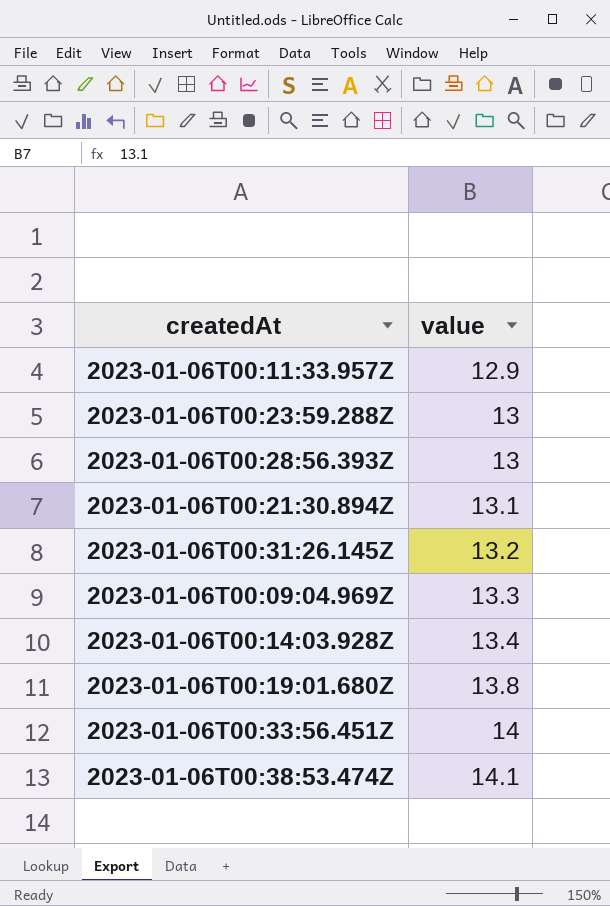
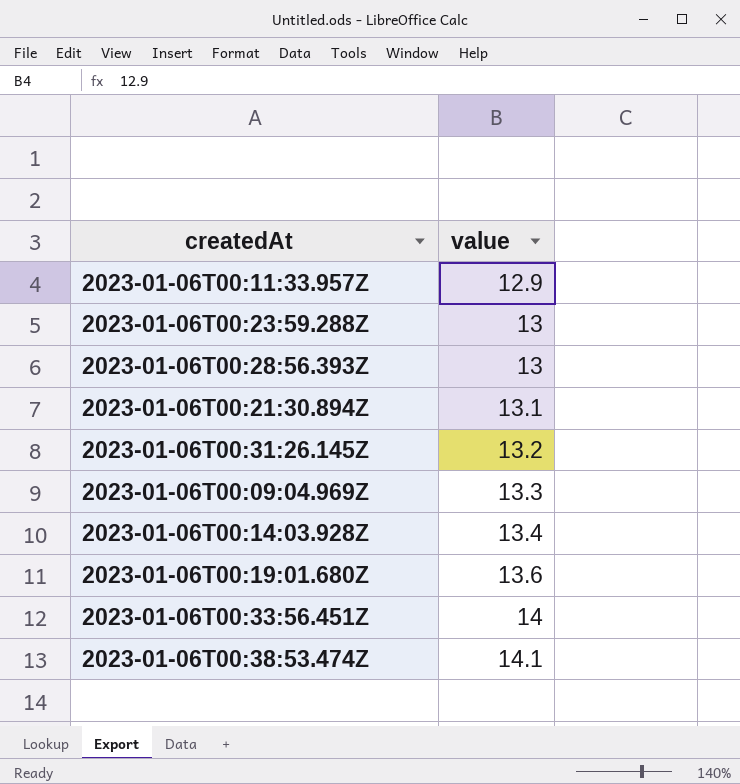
2023-01-06T00:19:01.680Z | value: 13.8 -> 13.6

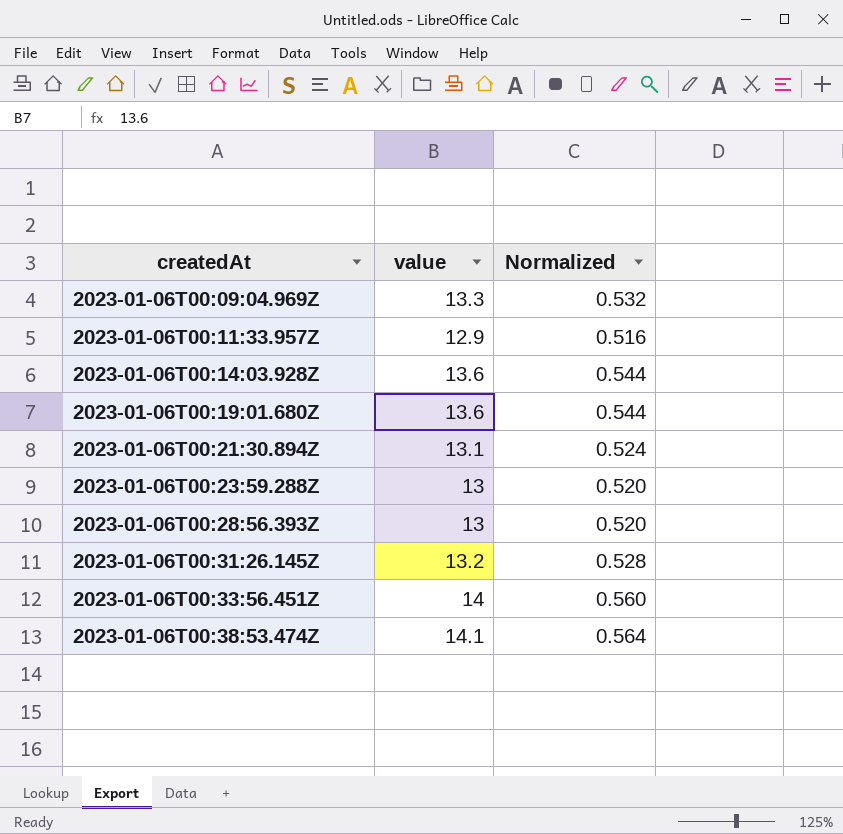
row order: value ascending -> createdAt ascending
column Normalized | formula: none -> [value] * 0.04
2023-01-06T00:14:03.928Z | value: 13.4 -> 13.6

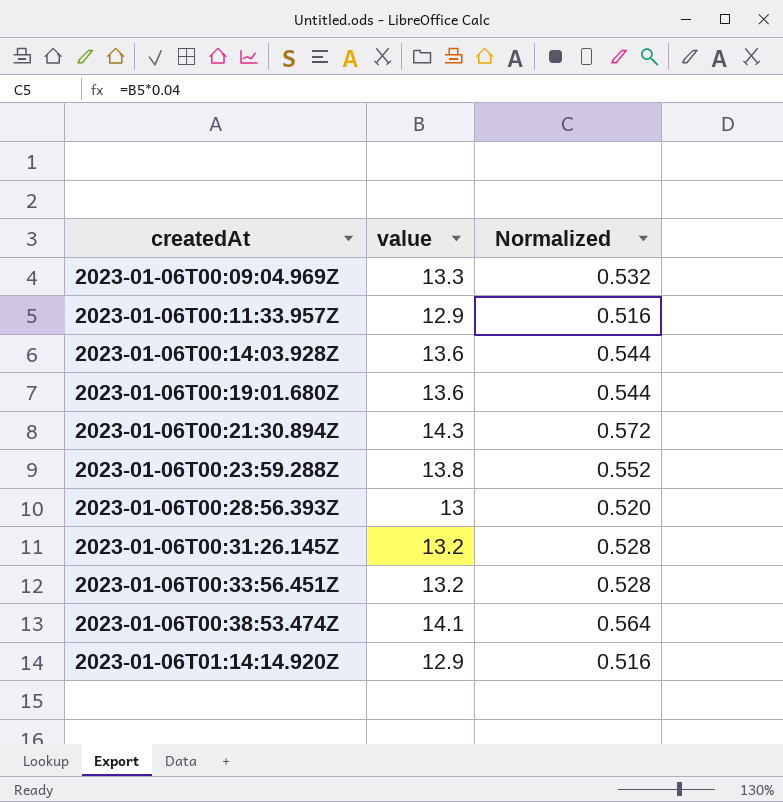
2023-01-06T00:21:30.894Z | value: 13.1 -> 14.3
2023-01-06T00:21:30.894Z | Normalized: 0.524 -> 0.572
2023-01-06T00:23:59.288Z | value: 13 -> 13.8
2023-01-06T00:23:59.288Z | Normalized: 0.520 -> 0.552
2023-01-06T00:33:56.451Z | value: 14 -> 13.2
2023-01-06T00:33:56.451Z | Normalized: 0.560 -> 0.528
row 2023-01-06T01:14:14.920Z: none -> 12.9 | 0.516

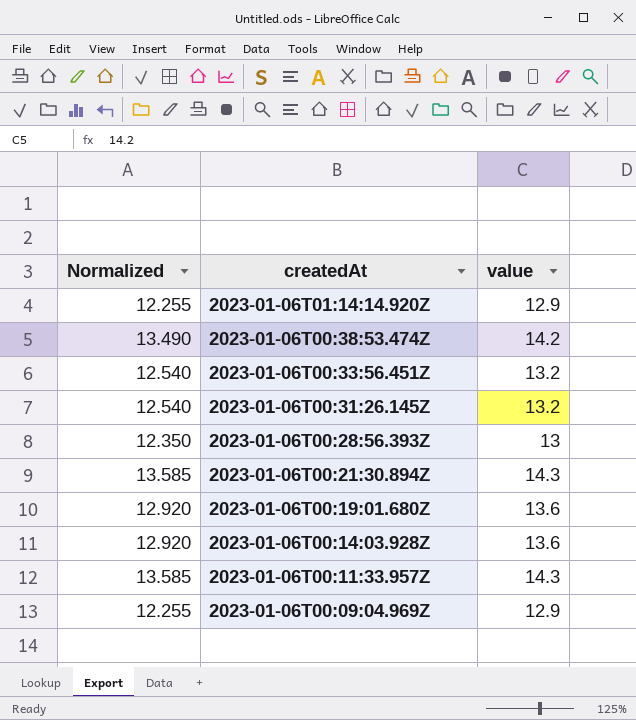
row order: createdAt ascending -> createdAt descending
column Normalized | formula: [value] * 0.04 -> [value] * 0.95
column Normalized | position: 3 -> 1
row 2023-01-06T00:23:59.288Z: 13.8 | 0.552 -> none
2023-01-06T00:38:53.474Z | value: 14.1 -> 14.2
2023-01-06T00:11:33.957Z | value: 12.9 -> 14.3
2023-01-06T00:09:04.969Z | value: 13.3 -> 12.9

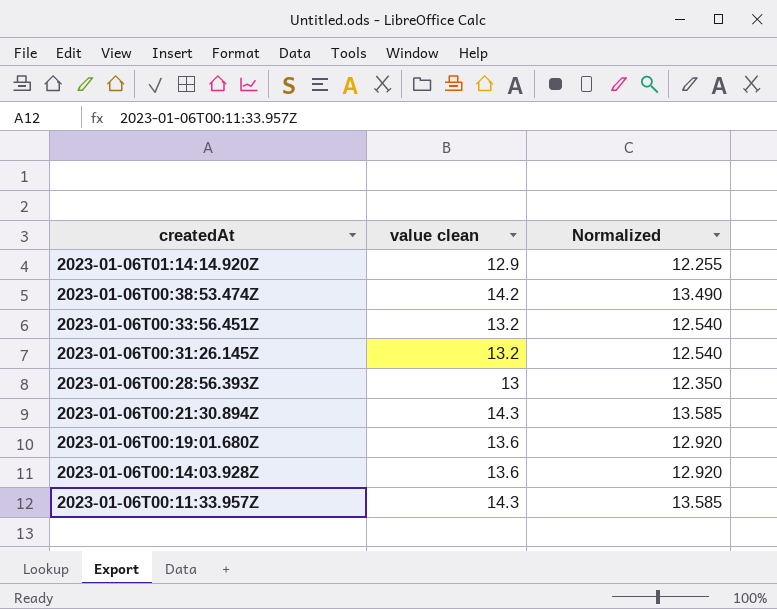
column name: value -> value clean
column Normalized | position: 1 -> 3
row 2023-01-06T00:09:04.969Z: 12.255 | 12.9 -> none

